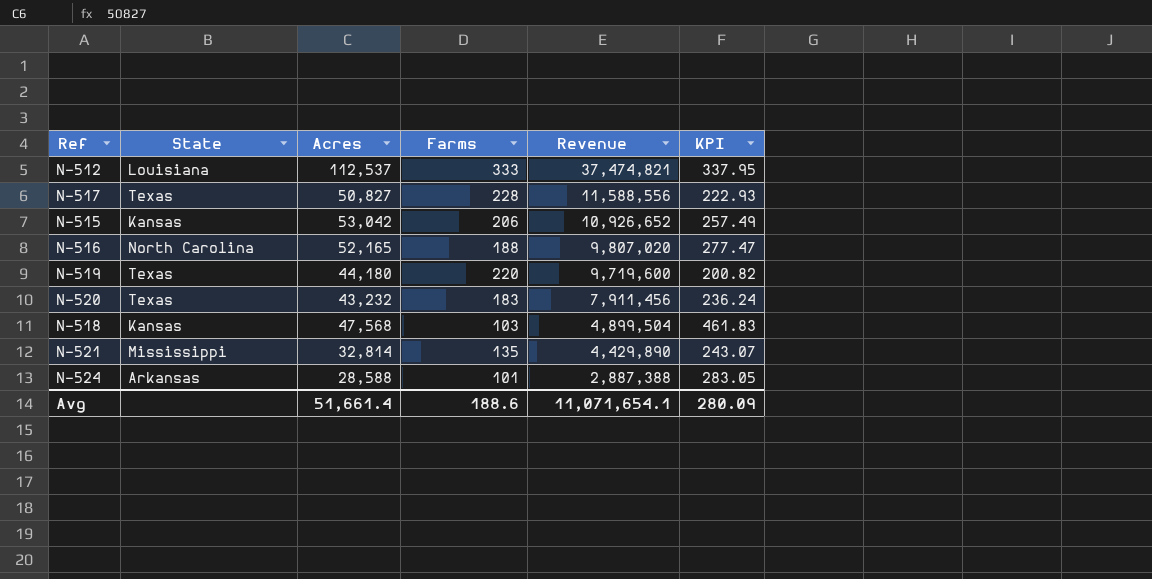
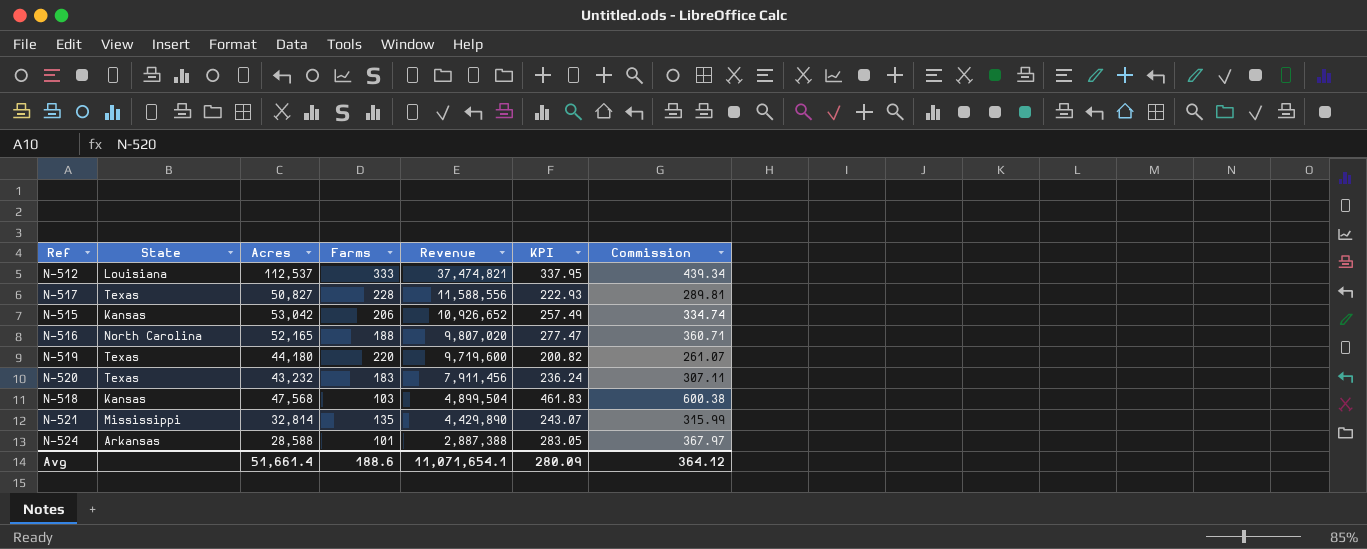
column Commission | formula: none -> [KPI] * 1.3

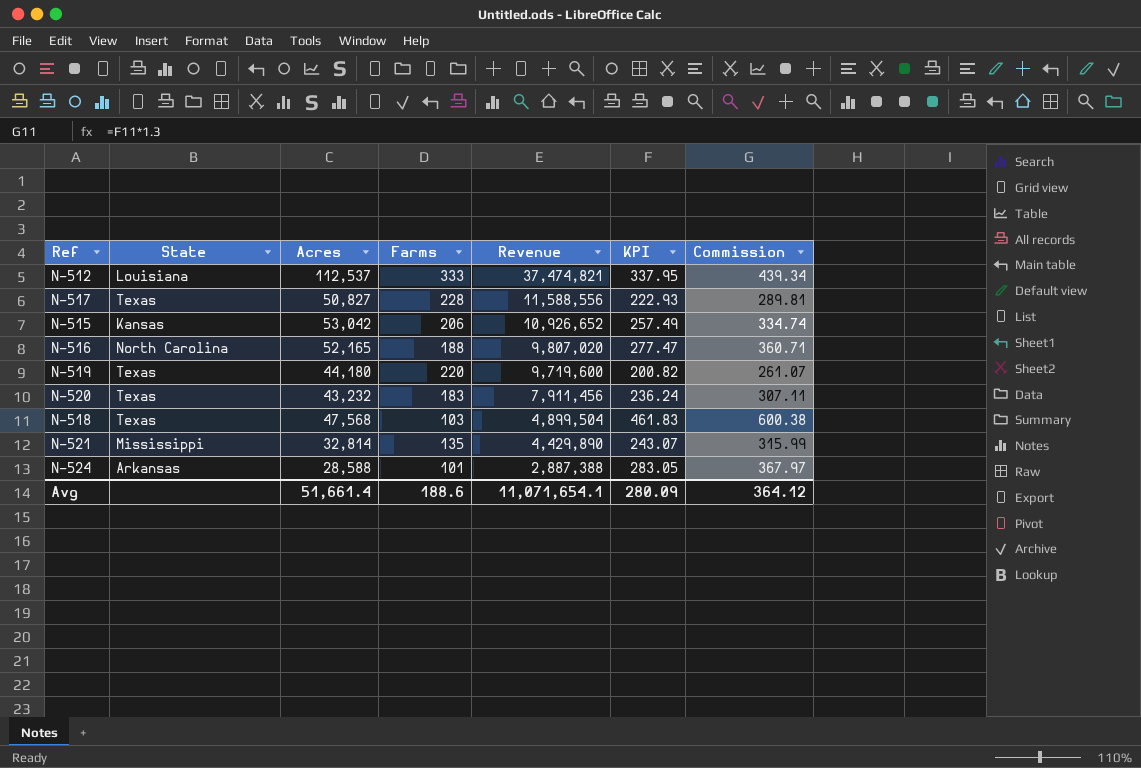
N-518 | State: Kansas -> Texas

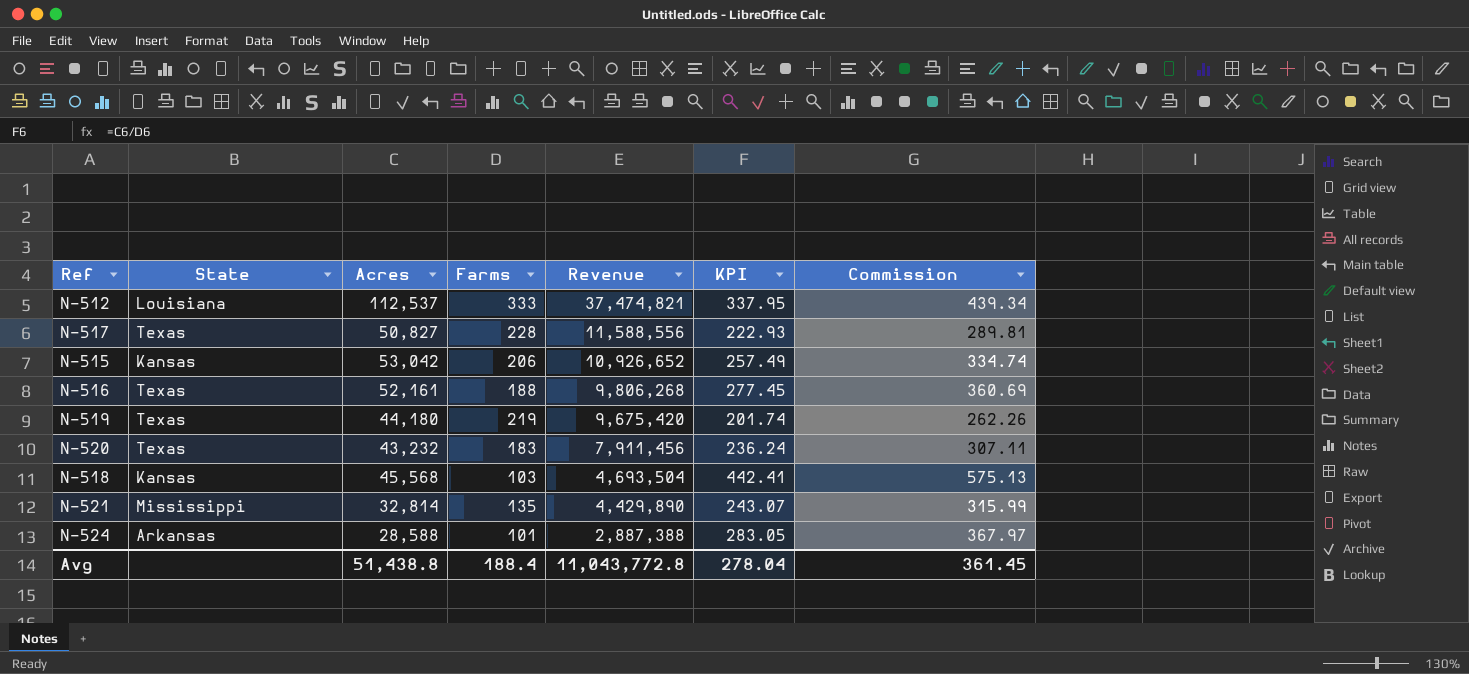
N-516 | State: North Carolina -> Texas
N-516 | Acres: 52,165 -> 52,161
N-516 | Revenue: 9,807,020 -> 9,806,268
N-516 | KPI: 277.47 -> 277.45
N-516 | Commission: 360.71 -> 360.69
N-519 | Farms: 220 -> 219
N-519 | Revenue: 9,719,600 -> 9,675,420
N-519 | KPI: 200.82 -> 201.74
N-519 | Commission: 261.07 -> 262.26
N-518 | State: Texas -> Kansas
N-518 | Acres: 47,568 -> 45,568
N-518 | Revenue: 4,899,504 -> 4,693,504
N-518 | KPI: 461.83 -> 442.41
N-518 | Commission: 600.38 -> 575.13
Avg | Acres: 51,661.4 -> 51,438.8
Avg | Farms: 188.6 -> 188.4
Avg | Revenue: 11,071,654.1 -> 11,043,772.8
Avg | KPI: 280.09 -> 278.04
Avg | Commission: 364.12 -> 361.45

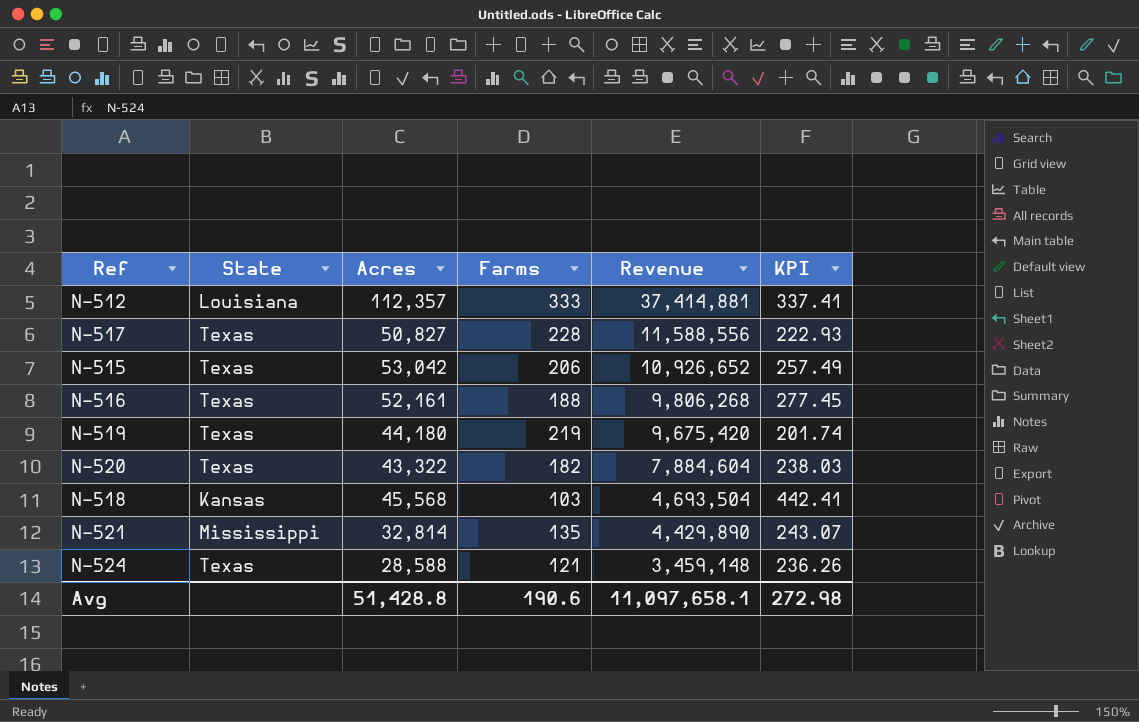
column Commission | formula: [KPI] * 1.3 -> none
N-512 | Acres: 112,537 -> 112,357
N-512 | Revenue: 37,474,821 -> 37,414,881
N-512 | KPI: 337.95 -> 337.41
N-515 | State: Kansas -> Texas
N-520 | Acres: 43,232 -> 43,322
N-520 | Farms: 183 -> 182
N-520 | Revenue: 7,911,456 -> 7,884,604
N-520 | KPI: 236.24 -> 238.03
N-524 | State: Arkansas -> Texas
N-524 | Farms: 101 -> 121
N-524 | Revenue: 2,887,388 -> 3,459,148
N-524 | KPI: 283.05 -> 236.26
Avg | Acres: 51,438.8 -> 51,428.8
Avg | Farms: 188.4 -> 190.6
Avg | Revenue: 11,043,772.8 -> 11,097,658.1
Avg | KPI: 278.04 -> 272.98

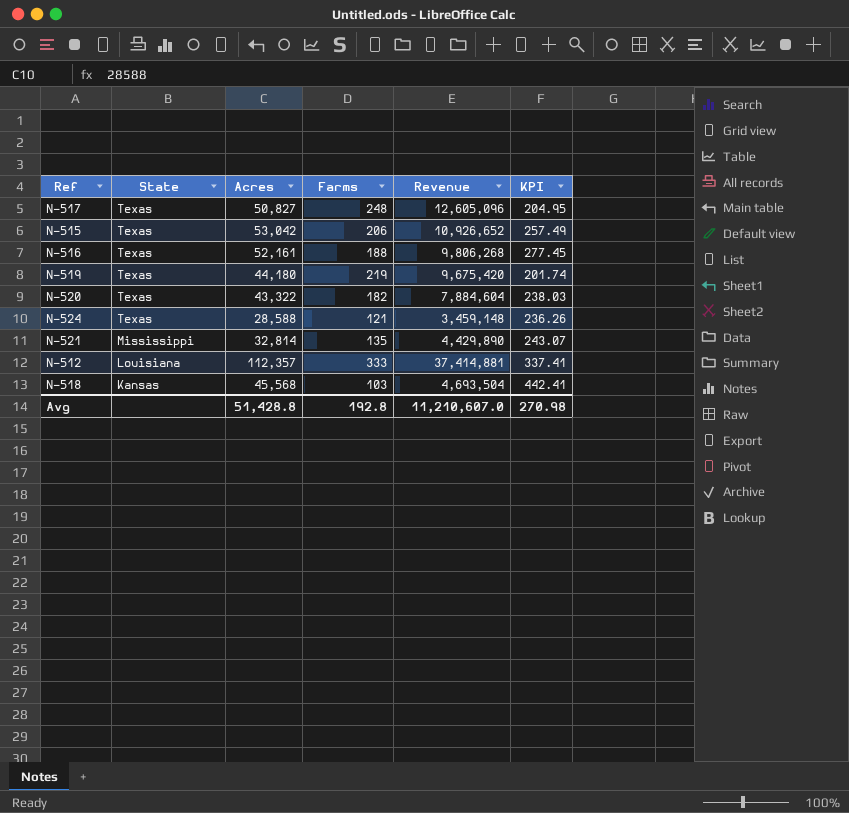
row order: Revenue descending -> State descending
N-517 | Farms: 228 -> 248
N-517 | Revenue: 11,588,556 -> 12,605,096
N-517 | KPI: 222.93 -> 204.95
Avg | Farms: 190.6 -> 192.8
Avg | Revenue: 11,097,658.1 -> 11,210,607.0
Avg | KPI: 272.98 -> 270.98

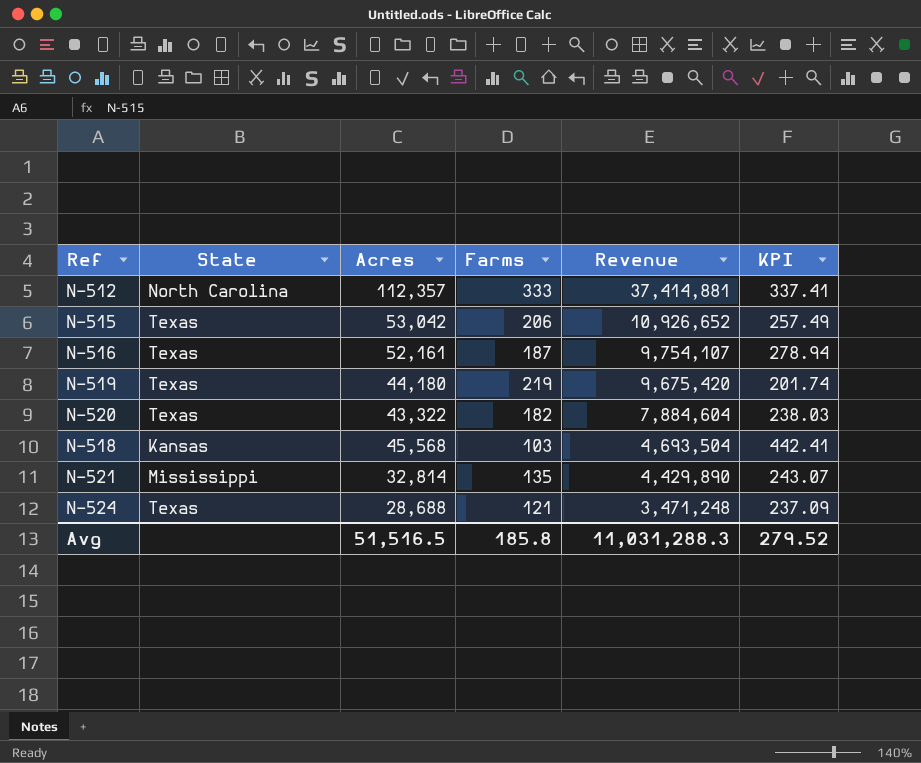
row order: State descending -> Revenue descending
row N-517: Texas | 50,827 | 248 | 12,605,096 | 204.95 -> none
N-512 | State: Louisiana -> North Carolina
N-516 | Farms: 188 -> 187
N-516 | Revenue: 9,806,268 -> 9,754,107
N-516 | KPI: 277.45 -> 278.94
N-524 | Acres: 28,588 -> 28,688
N-524 | Revenue: 3,459,148 -> 3,471,248
N-524 | KPI: 236.26 -> 237.09
Avg | Acres: 51,428.8 -> 51,516.5
Avg | Farms: 192.8 -> 185.8
Avg | Revenue: 11,210,607.0 -> 11,031,288.3
Avg | KPI: 270.98 -> 279.52

